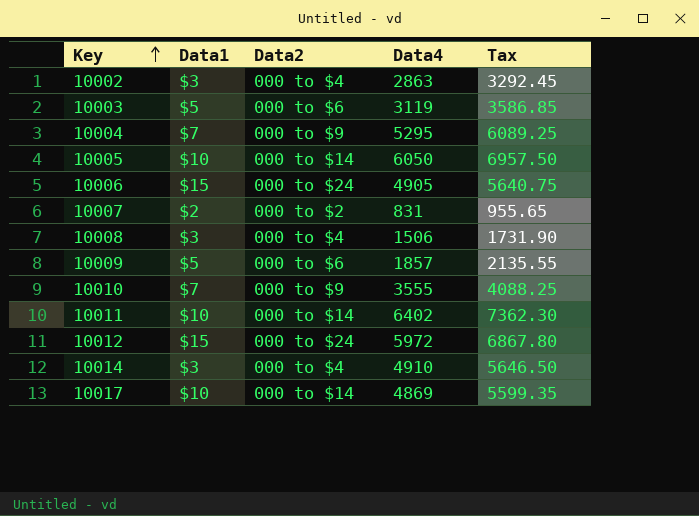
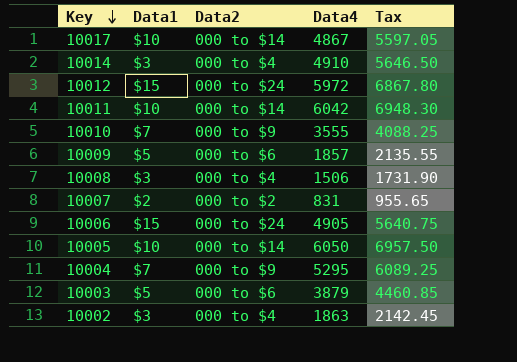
row order: Key ascending -> Key descending
10017 | Data4: 4869 -> 4867
10017 | Tax: 5599.35 -> 5597.05
10011 | Data4: 6402 -> 6042
10011 | Tax: 7362.30 -> 6948.30
10003 | Data4: 3119 -> 3879
10003 | Tax: 3586.85 -> 4460.85
10002 | Data4: 2863 -> 1863
10002 | Tax: 3292.45 -> 2142.45

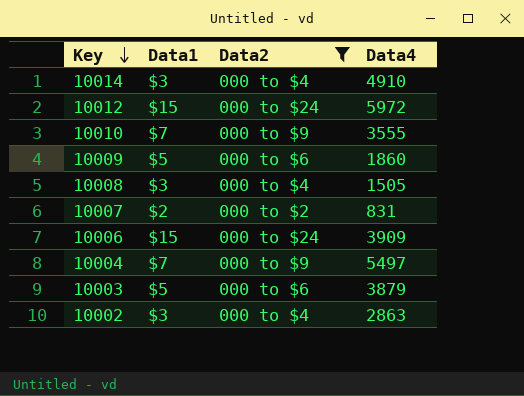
filter: none -> Data2 != 000 to $14
column Tax | formula: [Data4] * 1.15 -> none
10009 | Data4: 1857 -> 1860
10008 | Data4: 1506 -> 1505
10006 | Data4: 4905 -> 3909
10004 | Data4: 5295 -> 5497
10002 | Data4: 1863 -> 2863

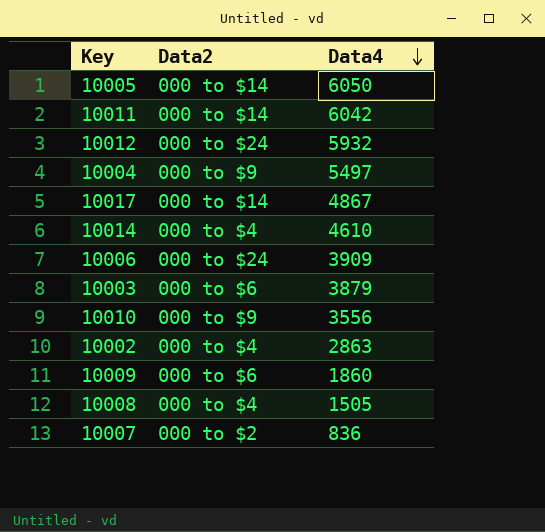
filter: Data2 != 000 to $14 -> none
row order: Key descending -> Data4 descending
column Data1 | position: 2 -> none
10012 | Data4: 5972 -> 5932
10014 | Data4: 4910 -> 4610
10010 | Data4: 3555 -> 3556
10007 | Data4: 831 -> 836

